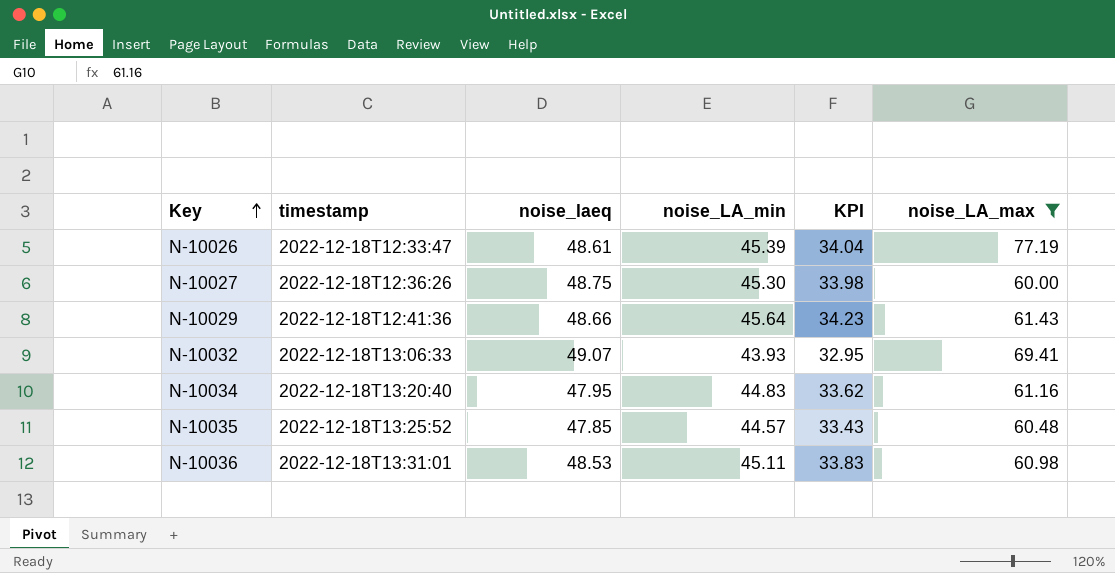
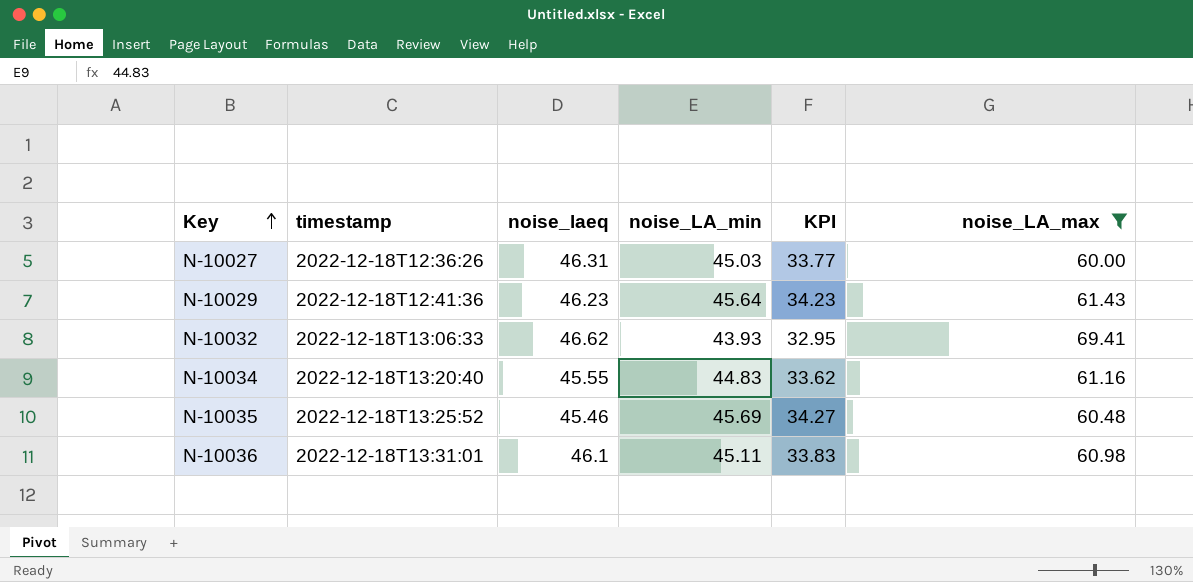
row N-10026: 2022-12-18T12:33:47 | 48.61 | 45.39 | 34.04 | 77.19 -> none
N-10027 | noise_laeq: 48.75 -> 46.31
N-10027 | noise_LA_min: 45.30 -> 45.03
N-10027 | KPI: 33.98 -> 33.77
N-10029 | noise_laeq: 48.66 -> 46.23
N-10032 | noise_laeq: 49.07 -> 46.62
N-10034 | noise_laeq: 47.95 -> 45.55
N-10035 | noise_laeq: 47.85 -> 45.46
N-10035 | noise_LA_min: 44.57 -> 45.69
N-10035 | KPI: 33.43 -> 34.27
N-10036 | noise_laeq: 48.53 -> 46.1

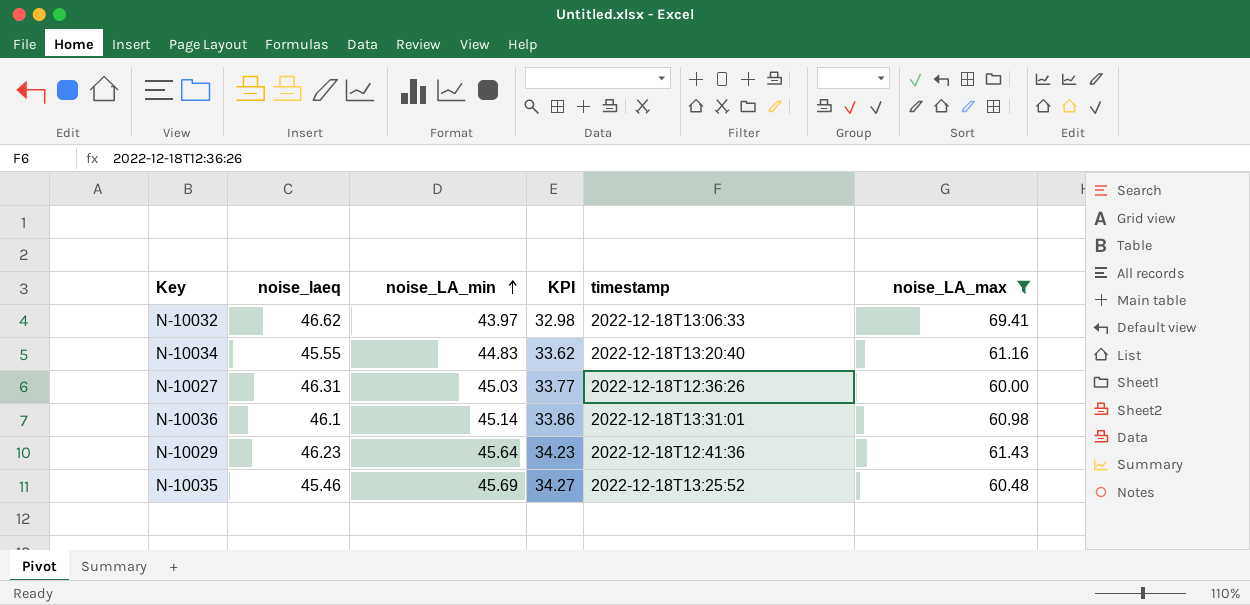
row order: Key ascending -> noise_LA_min ascending
column timestamp | position: 2 -> 5
N-10032 | noise_LA_min: 43.93 -> 43.97
N-10032 | KPI: 32.95 -> 32.98
N-10036 | noise_LA_min: 45.11 -> 45.14
N-10036 | KPI: 33.83 -> 33.86

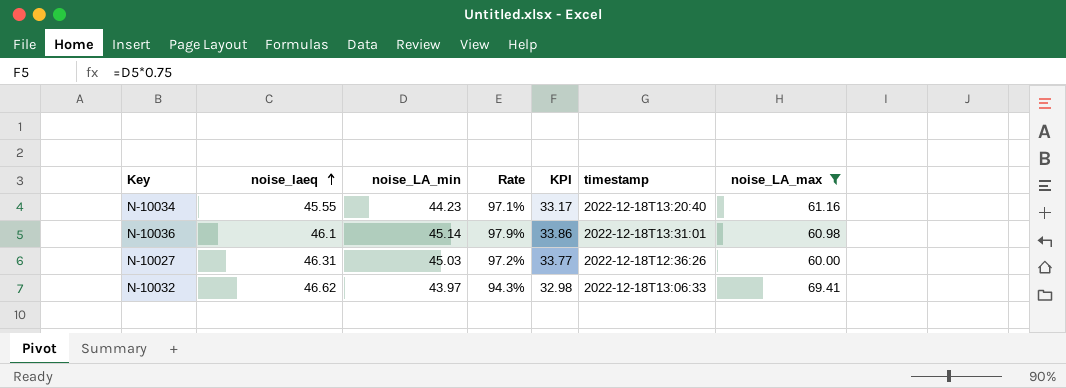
row order: noise_LA_min ascending -> noise_laeq ascending
column Rate | formula: none -> [noise_LA_min] / [noise_laeq]
row N-10029: 46.23 | 45.64 | 34.23 | 2022-12-18T12:41:36 | 61.43 -> none
row N-10035: 45.46 | 45.69 | 34.27 | 2022-12-18T13:25:52 | 60.48 -> none
N-10034 | noise_LA_min: 44.83 -> 44.23
N-10034 | KPI: 33.62 -> 33.17

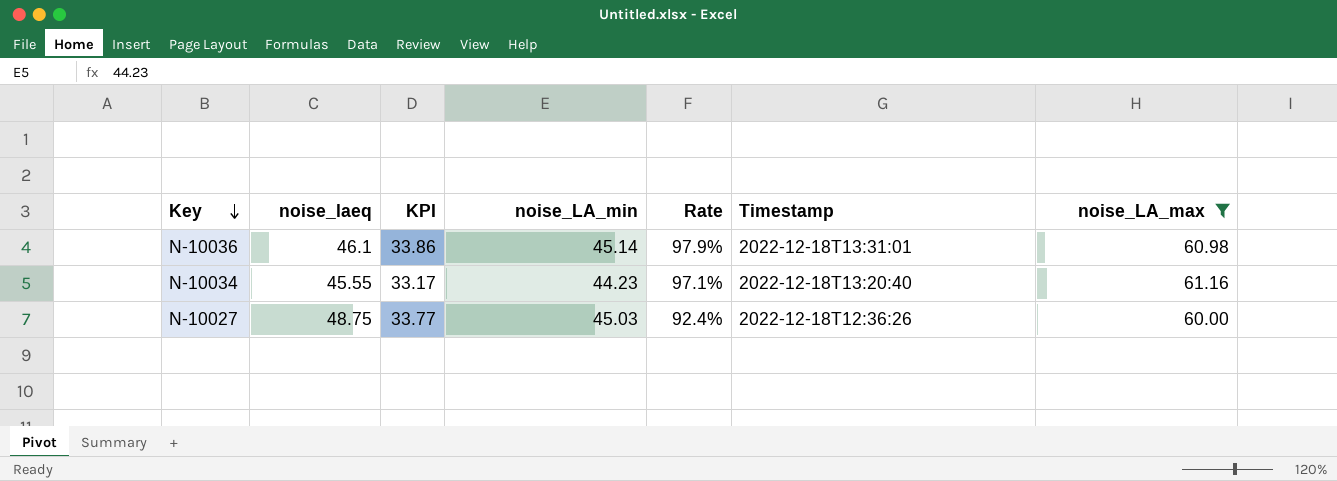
row order: noise_laeq ascending -> Key descending
column KPI | position: 5 -> 3
column name: timestamp -> Timestamp
row N-10032: 46.62 | 43.97 | 94.3% | 32.98 | 2022-12-18T13:06:33 | 69.41 -> none
N-10027 | noise_laeq: 46.31 -> 48.75
N-10027 | Rate: 97.2% -> 92.4%

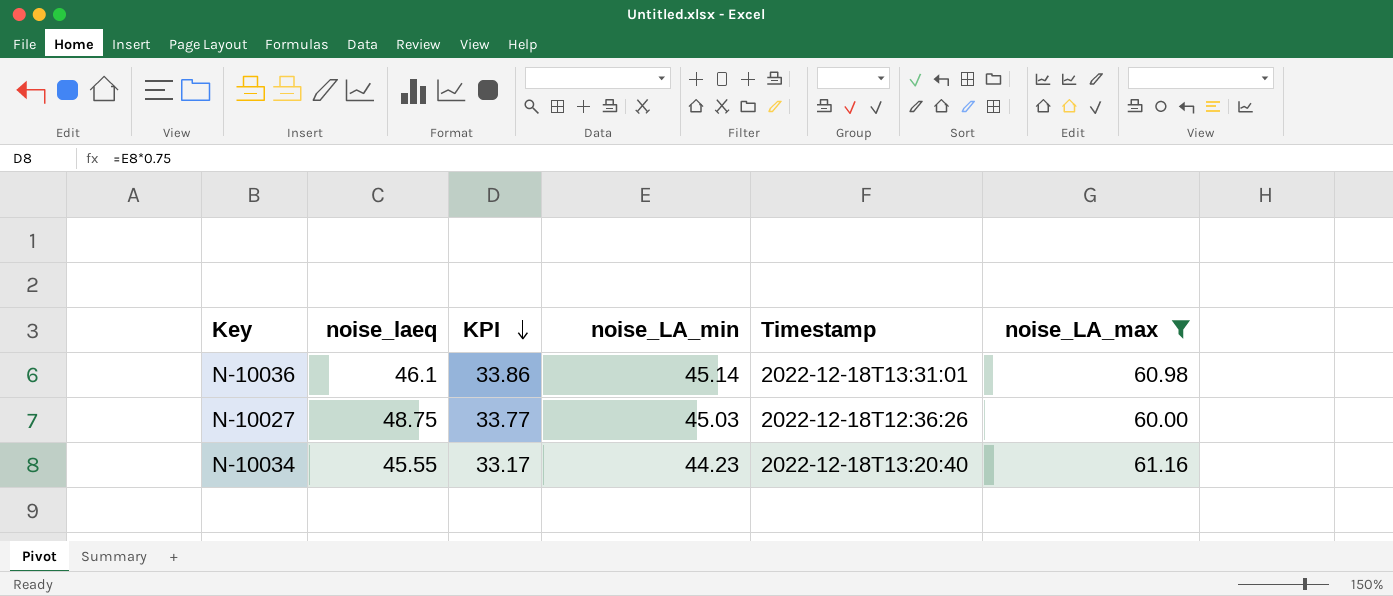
row order: Key descending -> KPI descending
column Rate | formula: [noise_LA_min] / [noise_laeq] -> none

